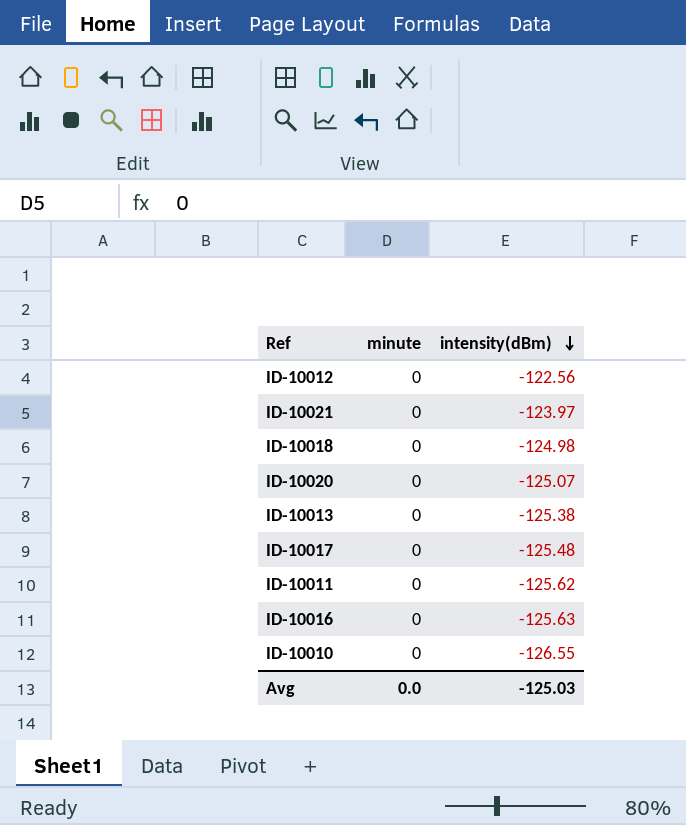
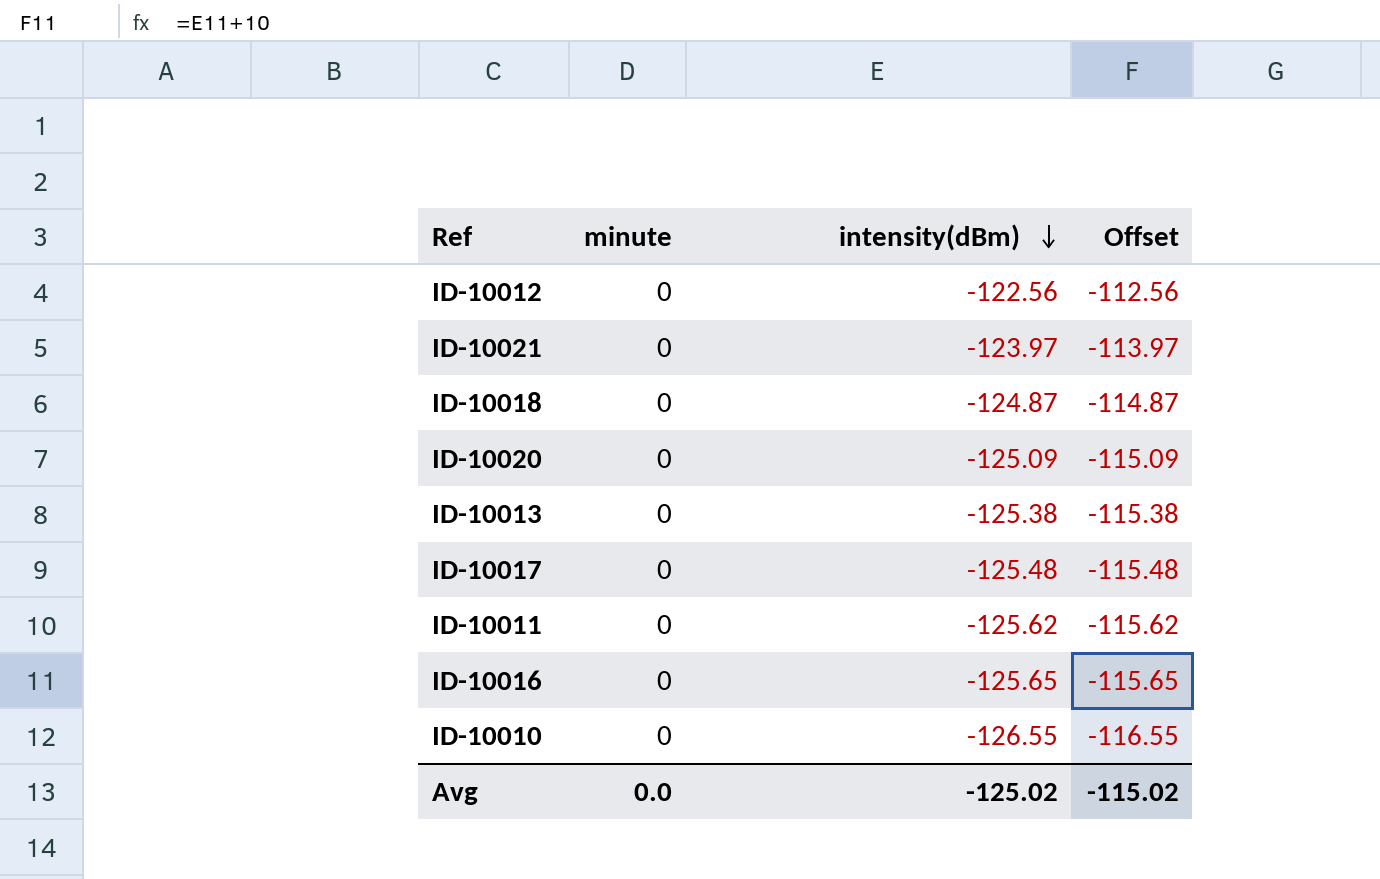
column Offset | formula: none -> [intensity(dBm)] + 10
ID-10018 | intensity(dBm): -124.98 -> -124.87
ID-10020 | intensity(dBm): -125.07 -> -125.09
ID-10016 | intensity(dBm): -125.63 -> -125.65
Avg | intensity(dBm): -125.03 -> -125.02

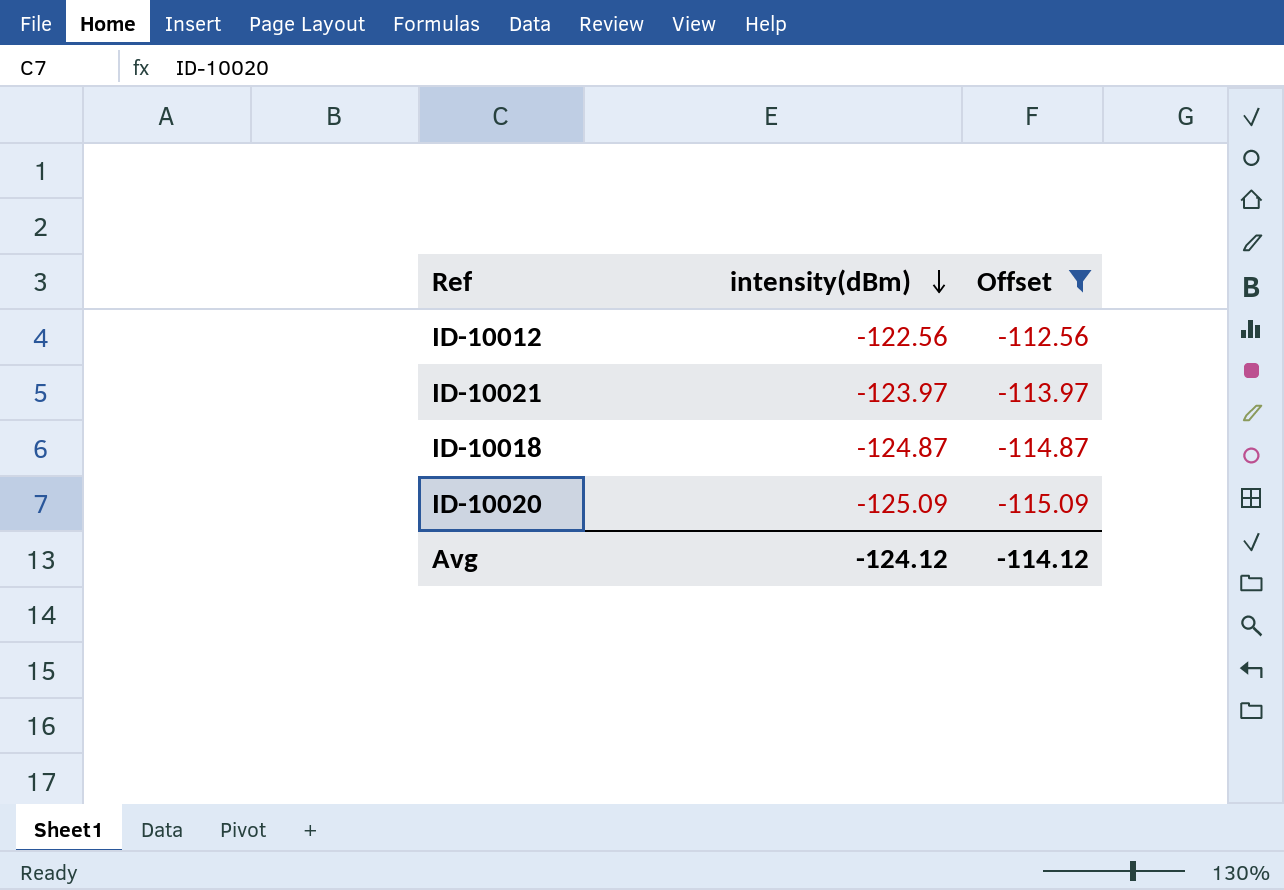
filter: none -> Offset >= -115.09
column minute | position: 2 -> none
Avg | intensity(dBm): -125.02 -> -124.12
Avg | Offset: -115.02 -> -114.12

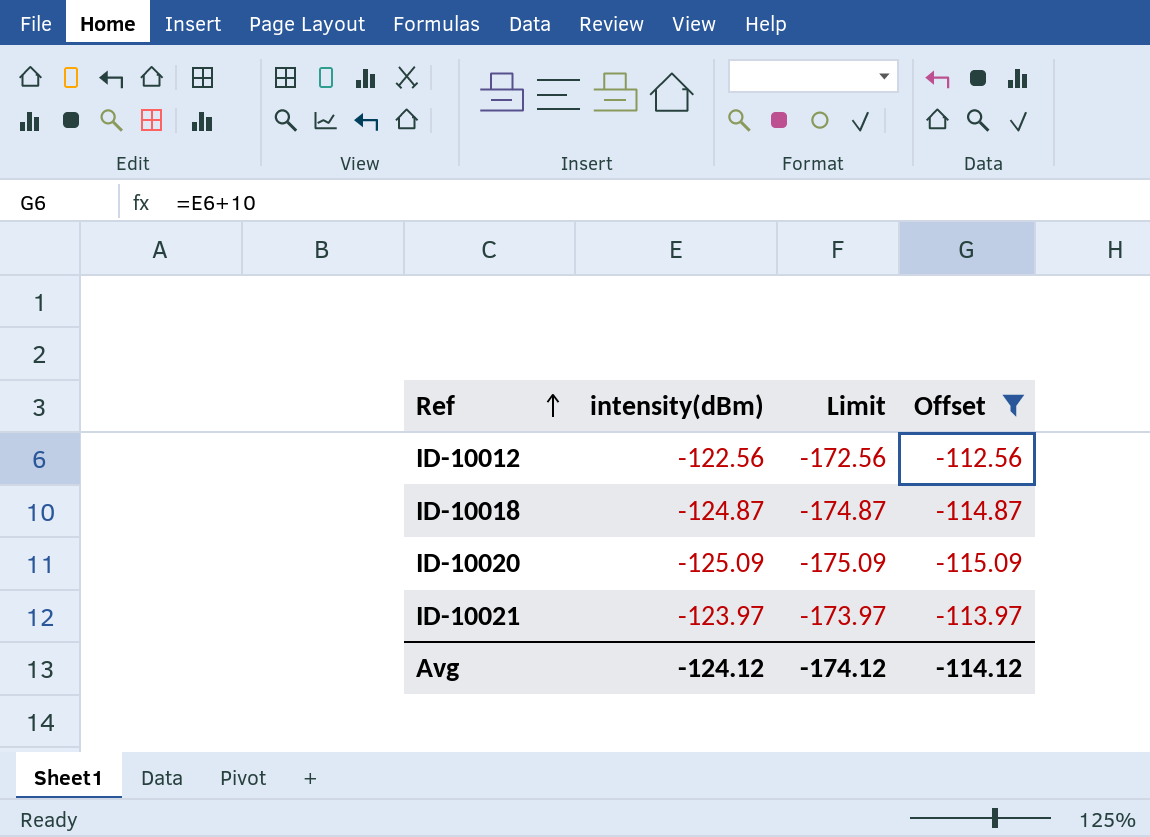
row order: intensity(dBm) descending -> Ref ascending
column Limit | formula: none -> [intensity(dBm)] - 50

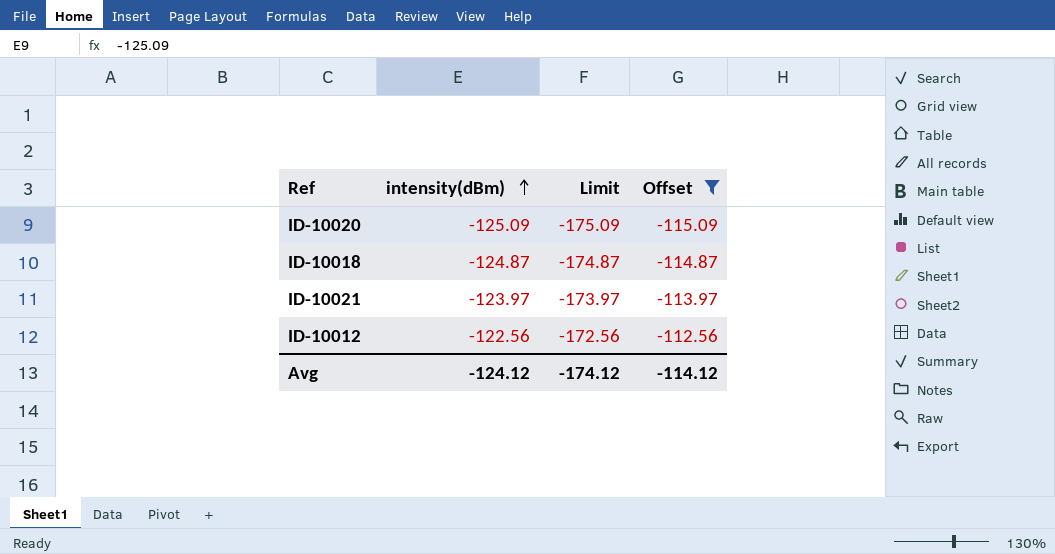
row order: Ref ascending -> intensity(dBm) ascending

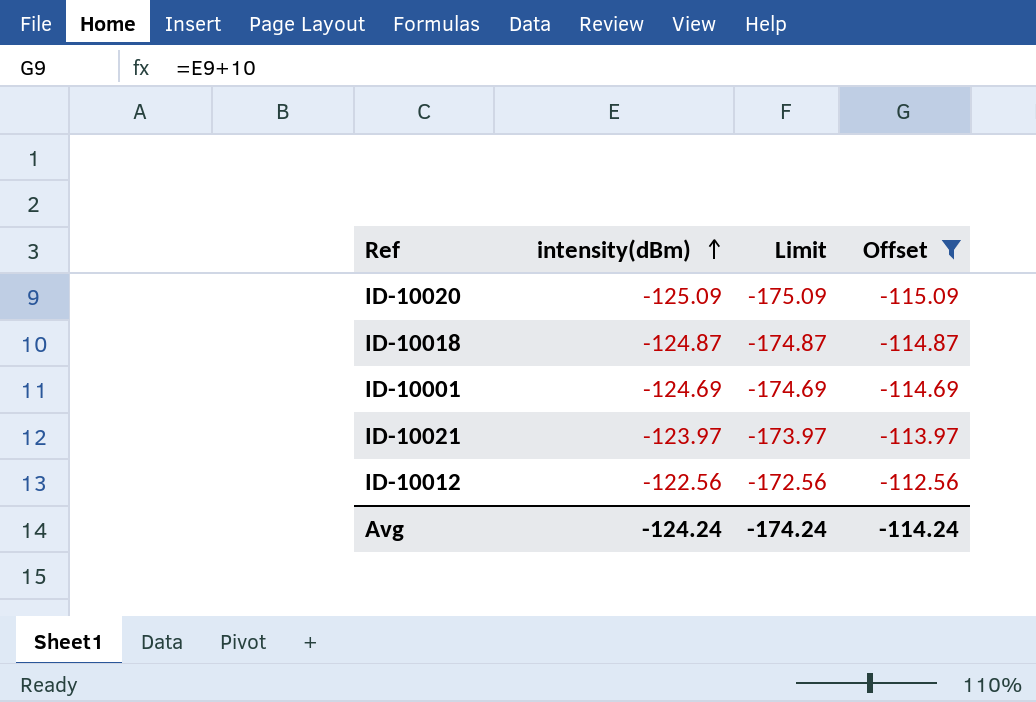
row ID-10001: none -> -124.69 | -174.69 | -114.69
Avg | intensity(dBm): -124.12 -> -124.24
Avg | Limit: -174.12 -> -174.24
Avg | Offset: -114.12 -> -114.24

